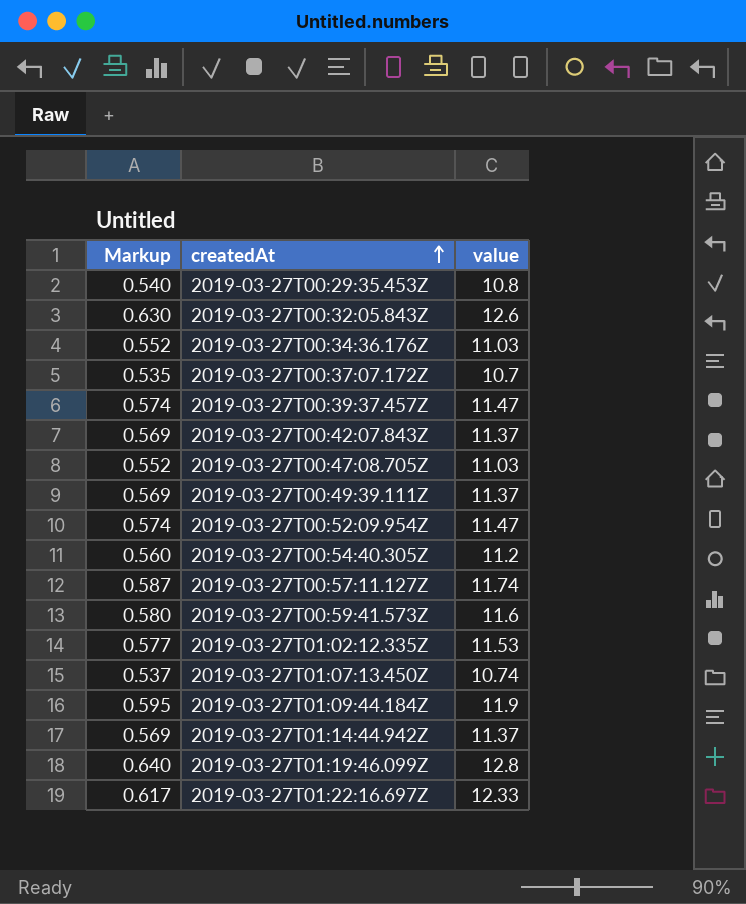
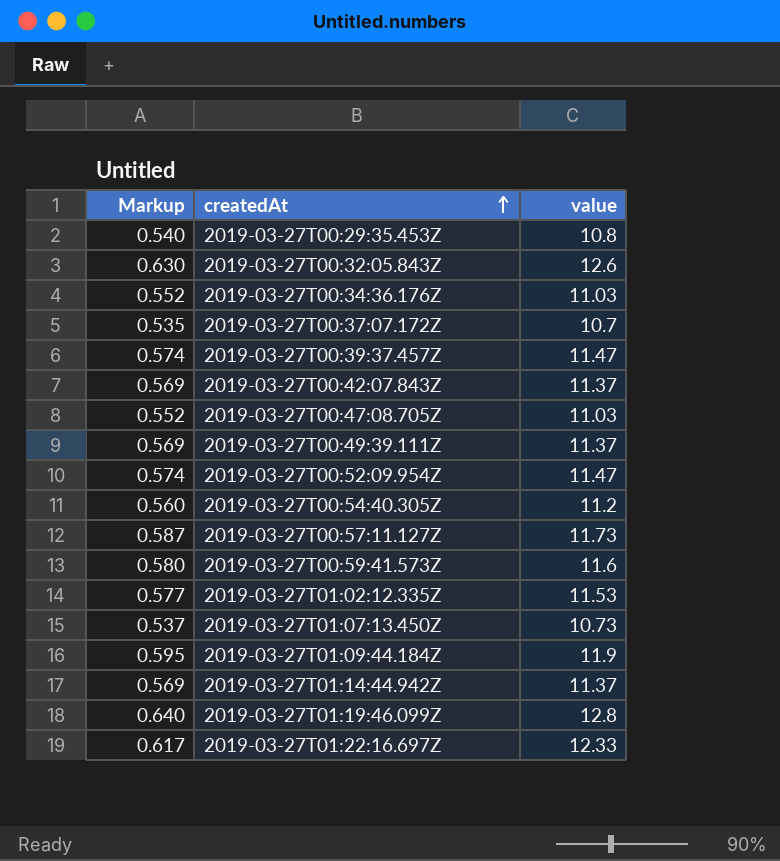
2019-03-27T00:57:11.127Z | value: 11.74 -> 11.73
2019-03-27T01:07:13.450Z | value: 10.74 -> 10.73

